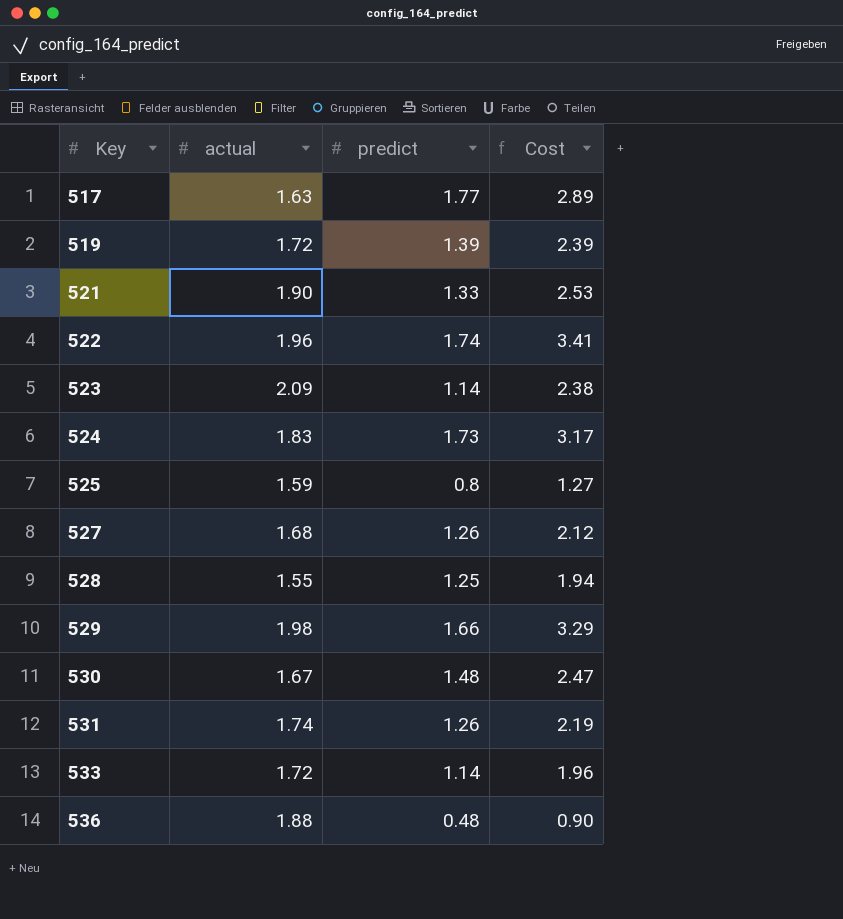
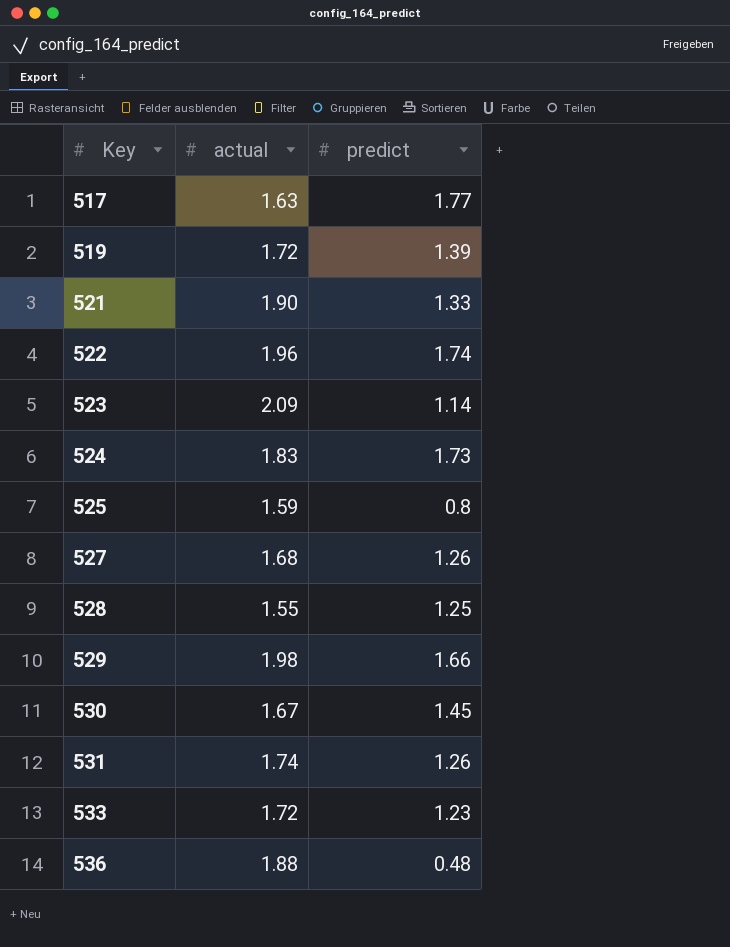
column Cost | formula: [actual] * [predict] -> none
530 | predict: 1.48 -> 1.45
533 | predict: 1.14 -> 1.23

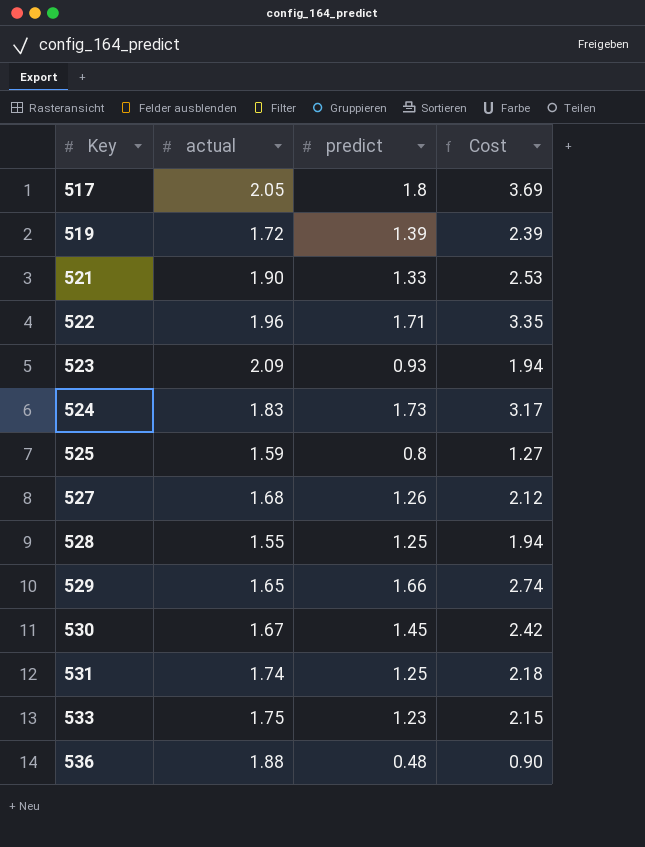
column Cost | formula: none -> [actual] * [predict]
517 | actual: 1.63 -> 2.05
517 | predict: 1.77 -> 1.8
522 | predict: 1.74 -> 1.71
523 | predict: 1.14 -> 0.93
529 | actual: 1.98 -> 1.65
531 | predict: 1.26 -> 1.25
533 | actual: 1.72 -> 1.75

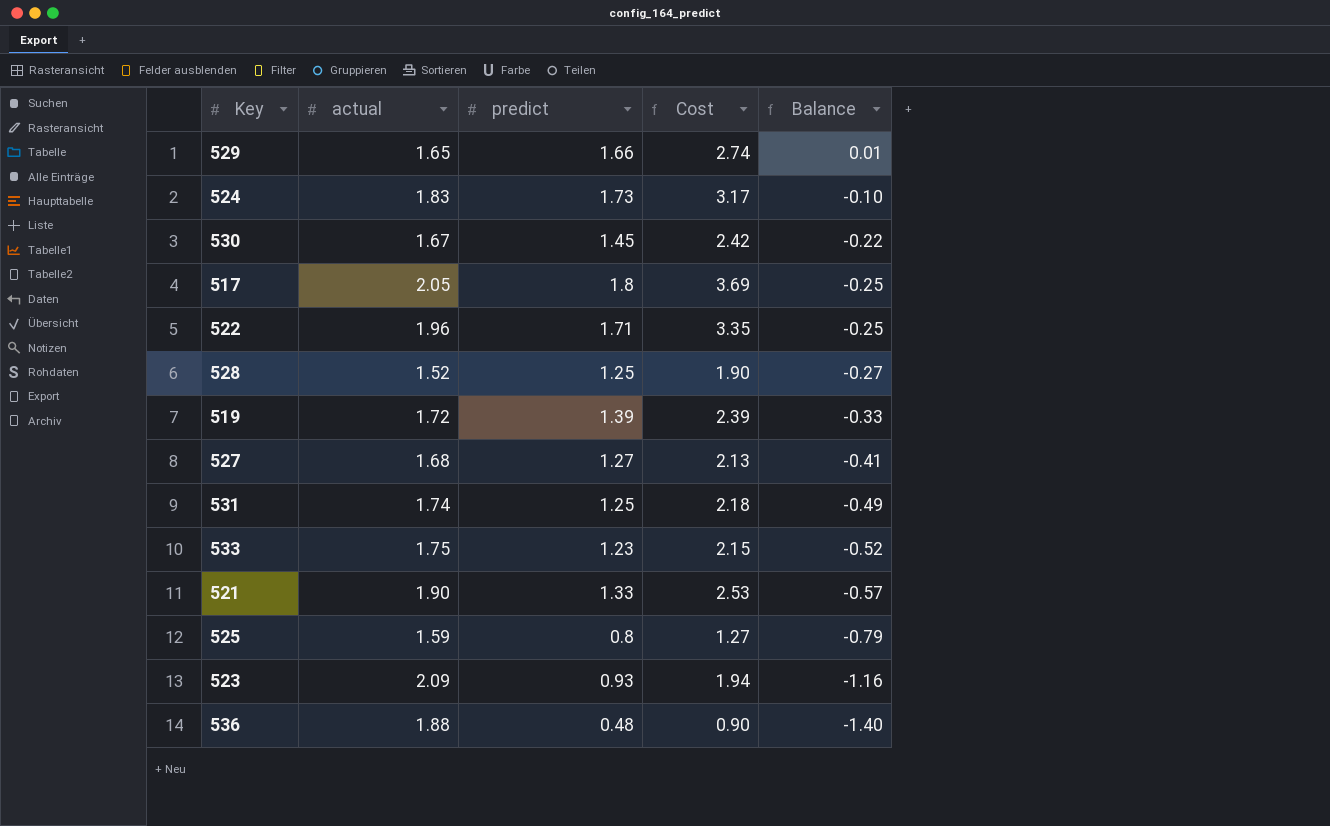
row order: Key ascending -> Balance descending
column Balance | formula: none -> [predict] - [actual]
528 | actual: 1.55 -> 1.52
528 | Cost: 1.94 -> 1.90
527 | predict: 1.26 -> 1.27
527 | Cost: 2.12 -> 2.13

